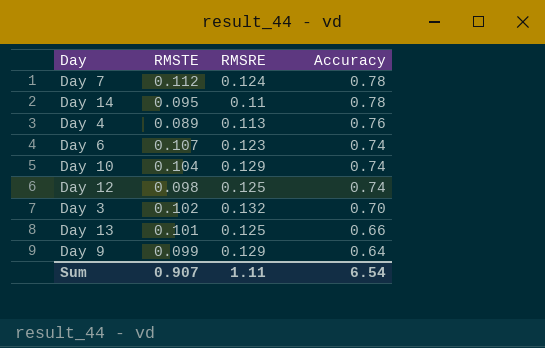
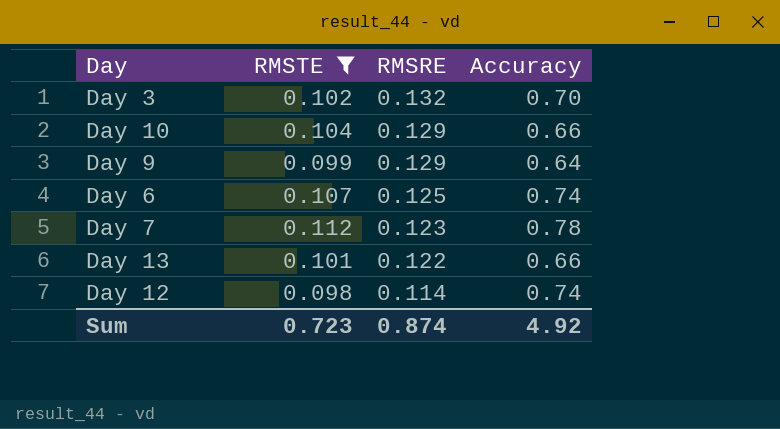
filter: none -> RMSTE >= 0.098
row order: Accuracy descending -> RMSRE descending
Day 10 | Accuracy: 0.74 -> 0.66
Day 6 | RMSRE: 0.123 -> 0.125
Day 7 | RMSRE: 0.124 -> 0.123
Day 13 | RMSRE: 0.125 -> 0.122
Day 12 | RMSRE: 0.125 -> 0.114
Sum | RMSTE: 0.907 -> 0.723
Sum | RMSRE: 1.11 -> 0.874
Sum | Accuracy: 6.54 -> 4.92

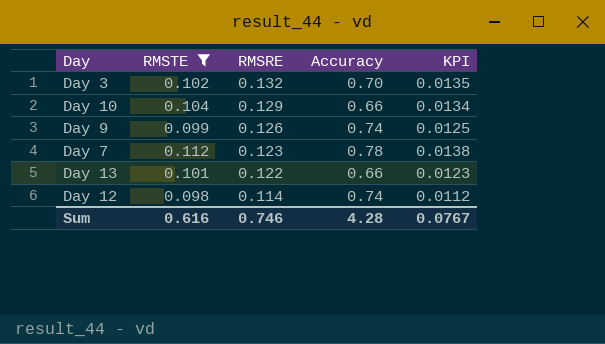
column KPI | formula: none -> [RMSTE] * [RMSRE]
row Day 6: 0.107 | 0.125 | 0.74 -> none
Day 9 | RMSRE: 0.129 -> 0.126
Day 9 | Accuracy: 0.64 -> 0.74
Sum | RMSTE: 0.723 -> 0.616
Sum | RMSRE: 0.874 -> 0.746
Sum | Accuracy: 4.92 -> 4.28

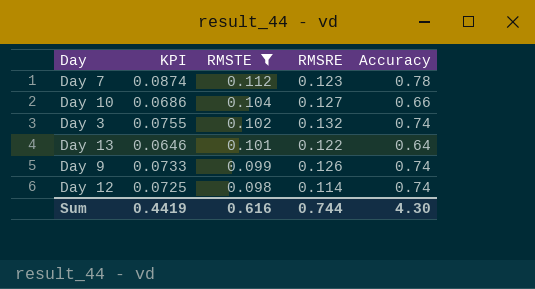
row order: RMSRE descending -> RMSTE descending
column KPI | formula: [RMSTE] * [RMSRE] -> [RMSTE] * [Accuracy]
column KPI | position: 5 -> 2
Day 10 | RMSRE: 0.129 -> 0.127
Day 3 | Accuracy: 0.70 -> 0.74
Day 13 | Accuracy: 0.66 -> 0.64
Sum | KPI: 0.0767 -> 0.4419
Sum | RMSRE: 0.746 -> 0.744
Sum | Accuracy: 4.28 -> 4.30

